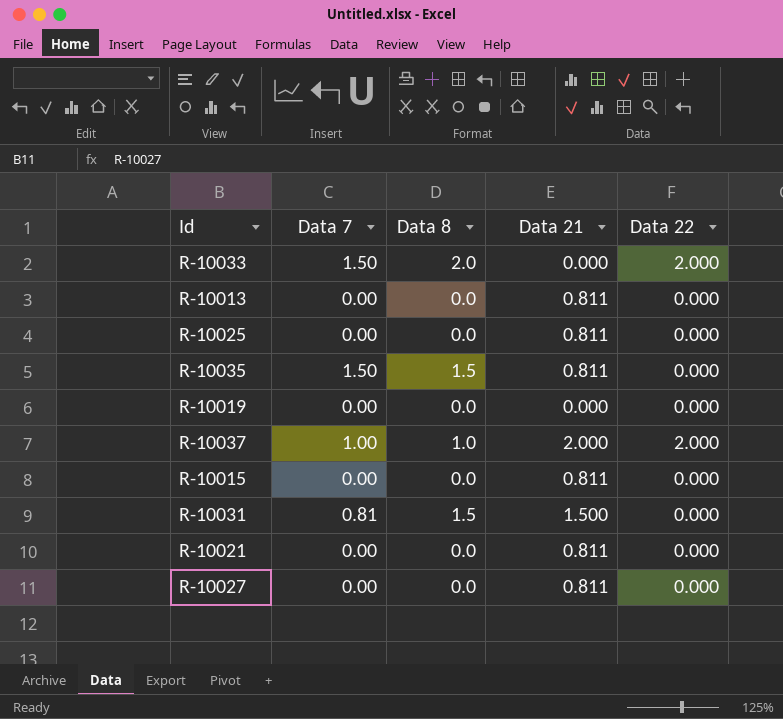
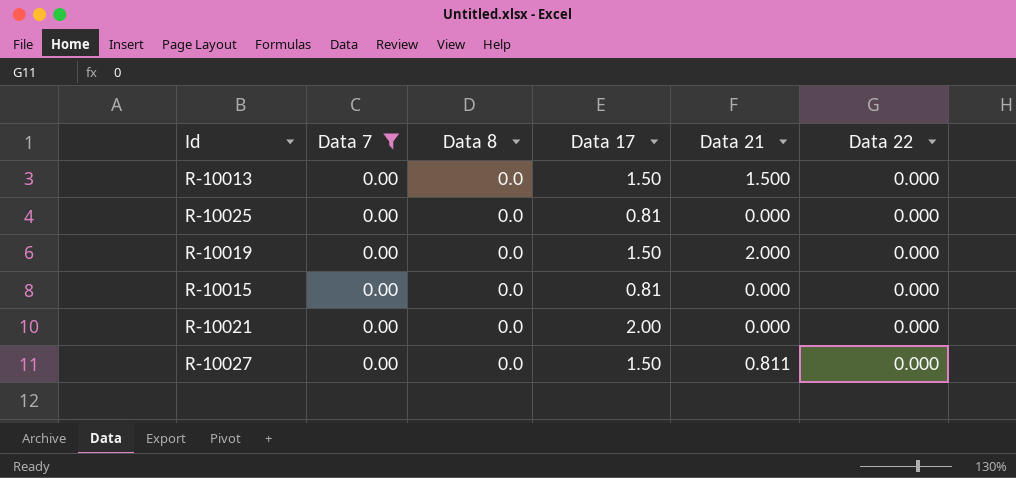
filter: none -> Data 7 = 0.00
column Data 17 | position: none -> 4
R-10013 | Data 21: 0.811 -> 1.500
R-10025 | Data 21: 0.811 -> 0.000
R-10019 | Data 21: 0.000 -> 2.000
R-10015 | Data 21: 0.811 -> 0.000
R-10021 | Data 21: 0.811 -> 0.000

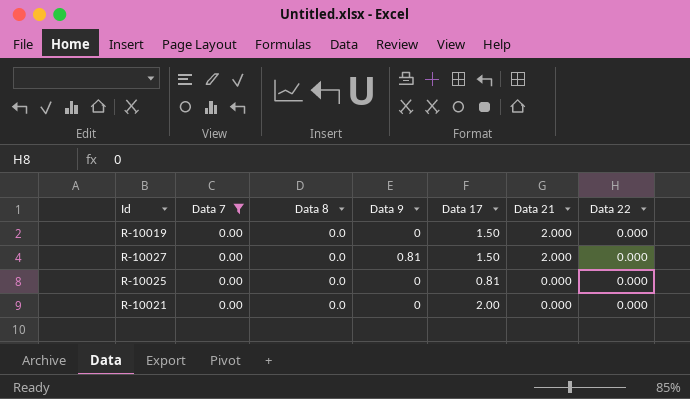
row order: none -> Data 21 descending
column Data 9 | position: none -> 4
row R-10013: 0.00 | 0.0 | 1.50 | 1.500 | 0.000 -> none
row R-10015: 0.00 | 0.0 | 0.81 | 0.000 | 0.000 -> none
R-10027 | Data 21: 0.811 -> 2.000

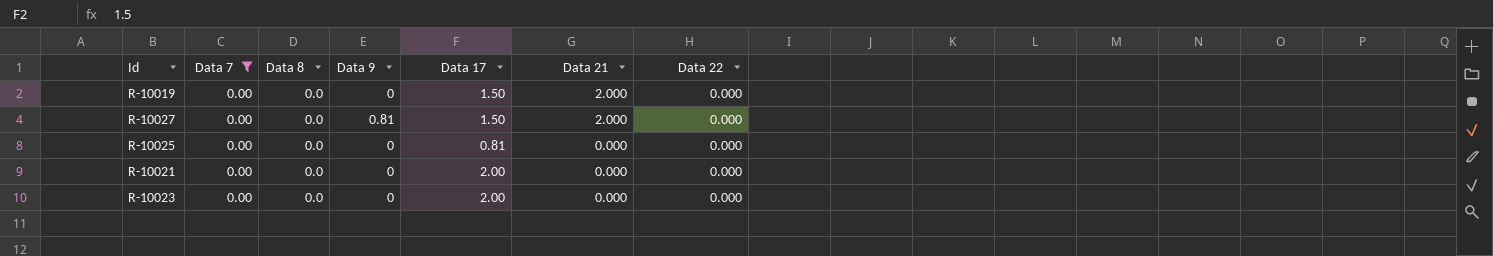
row R-10023: none -> 0.00 | 0.0 | 0 | 2.00 | 0.000 | 0.000

